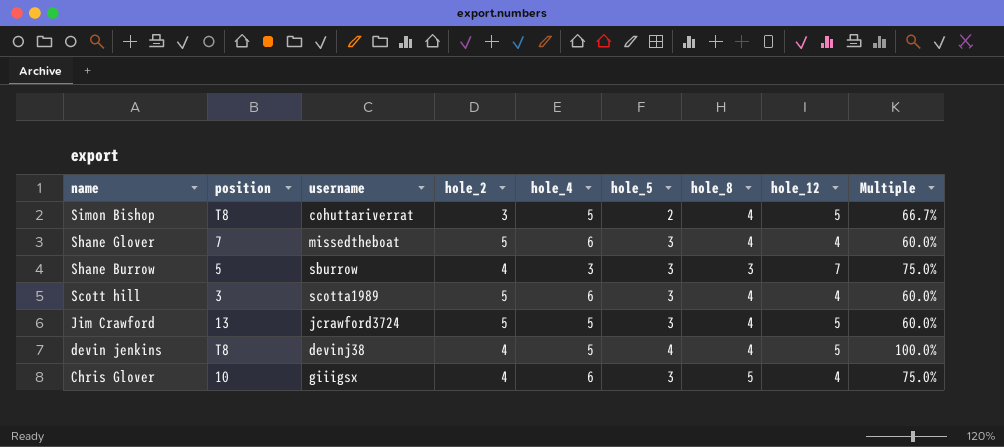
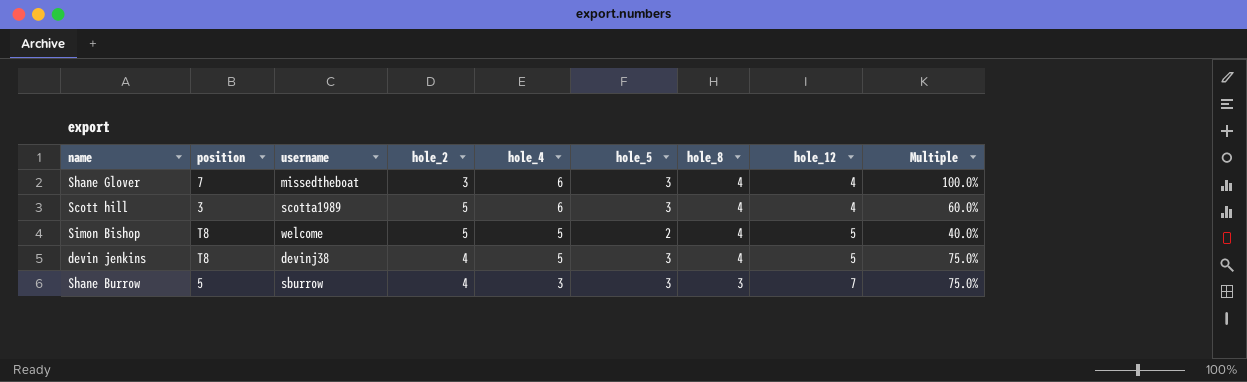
row order: name descending -> hole_4 descending
row Jim Crawford: 13 | jcrawford3724 | 5 | 5 | 3 | 4 | 5 | 60.0% -> none
row Chris Glover: 10 | giiigsx | 4 | 6 | 3 | 5 | 4 | 75.0% -> none
Shane Glover | hole_2: 5 -> 3
Shane Glover | Multiple: 60.0% -> 100.0%
Simon Bishop | username: cohuttariverrat -> welcome
Simon Bishop | hole_2: 3 -> 5
Simon Bishop | Multiple: 66.7% -> 40.0%
devin jenkins | hole_5: 4 -> 3
devin jenkins | Multiple: 100.0% -> 75.0%

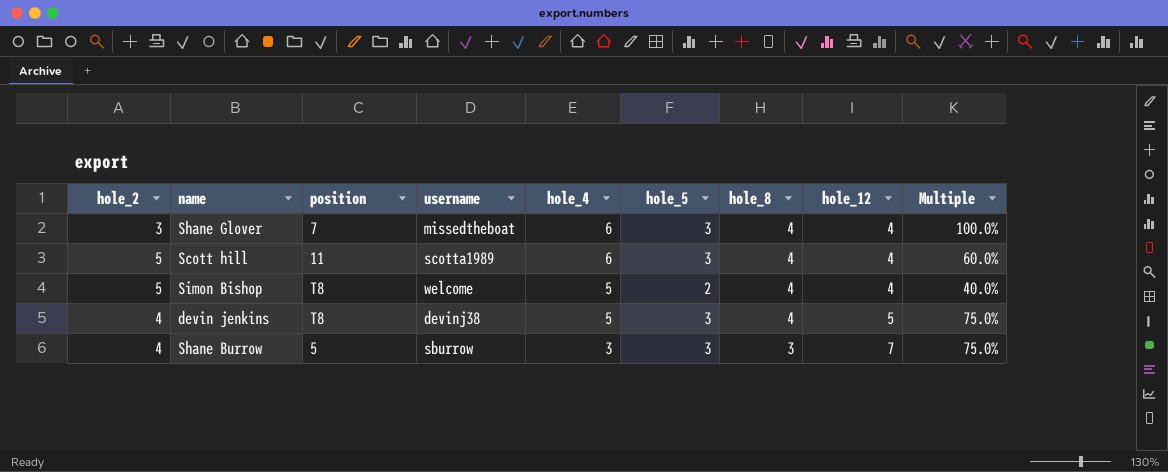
column hole_2 | position: 4 -> 1
Scott hill | position: 3 -> 11
Simon Bishop | hole_12: 5 -> 4

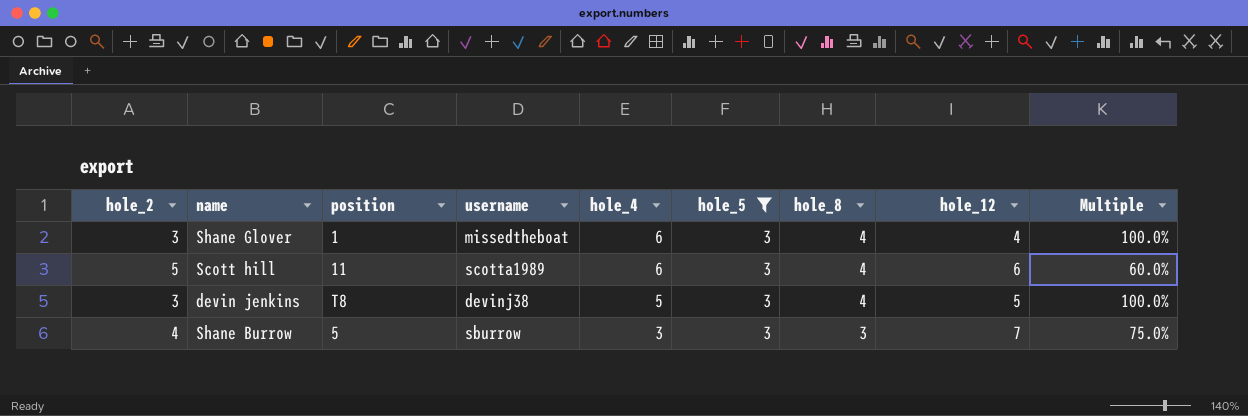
filter: none -> hole_5 = 3
Shane Glover | position: 7 -> 1
Scott hill | hole_12: 4 -> 6
devin jenkins | hole_2: 4 -> 3
devin jenkins | Multiple: 75.0% -> 100.0%

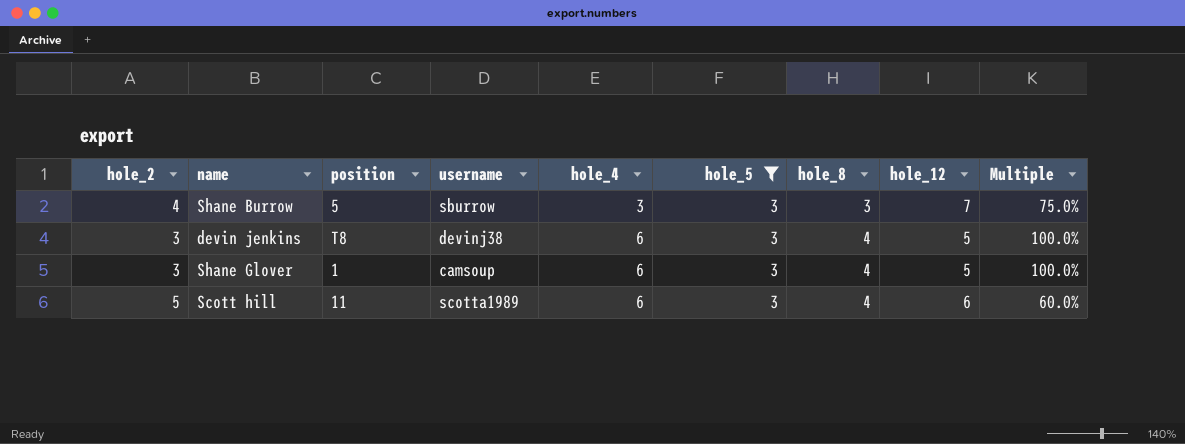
row order: hole_4 descending -> hole_4 ascending
devin jenkins | hole_4: 5 -> 6
Shane Glover | username: missedtheboat -> camsoup
Shane Glover | hole_12: 4 -> 5

